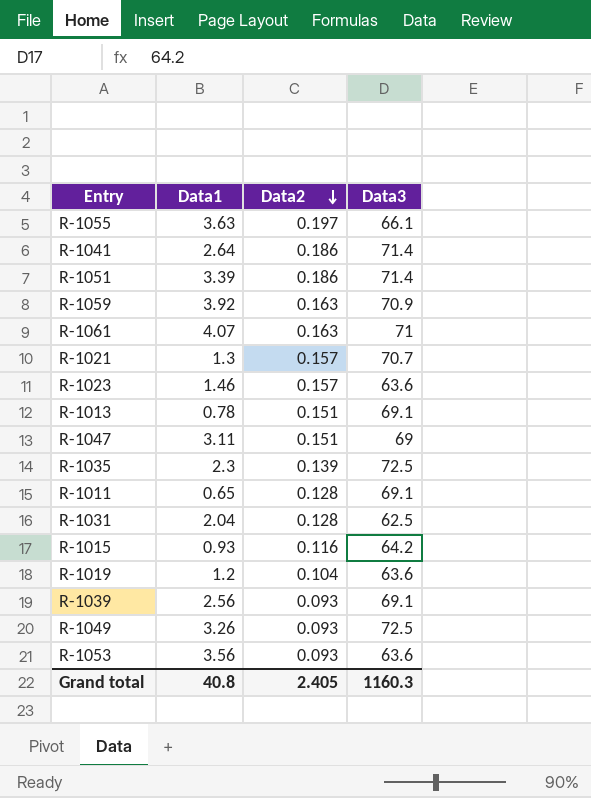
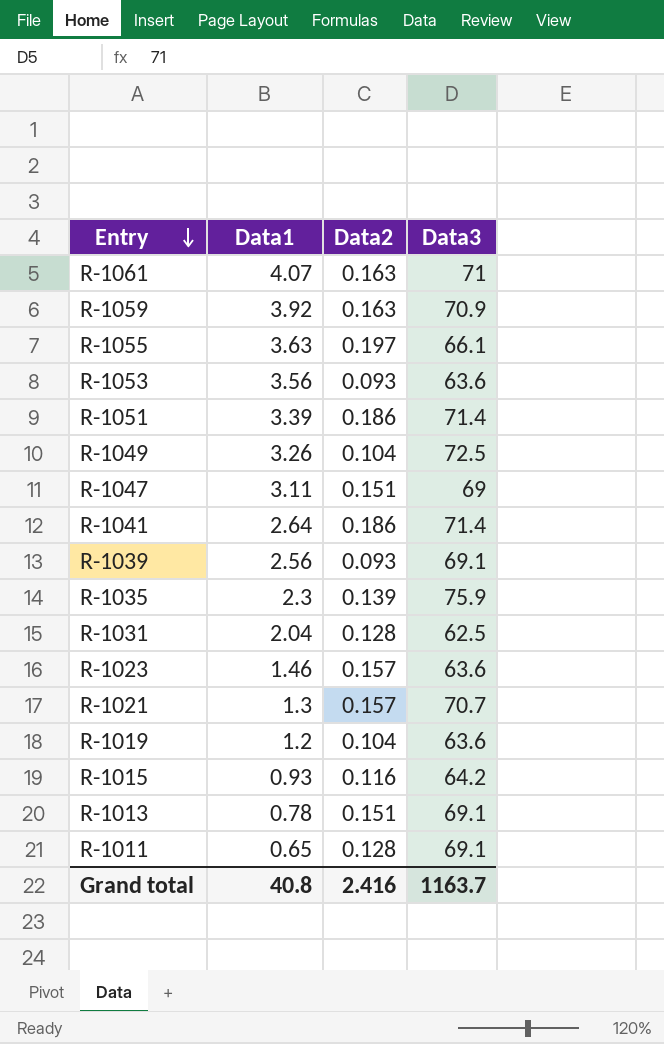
row order: Data2 descending -> Entry descending
R-1049 | Data2: 0.093 -> 0.104
R-1035 | Data3: 72.5 -> 75.9
Grand total | Data2: 2.405 -> 2.416
Grand total | Data3: 1160.3 -> 1163.7

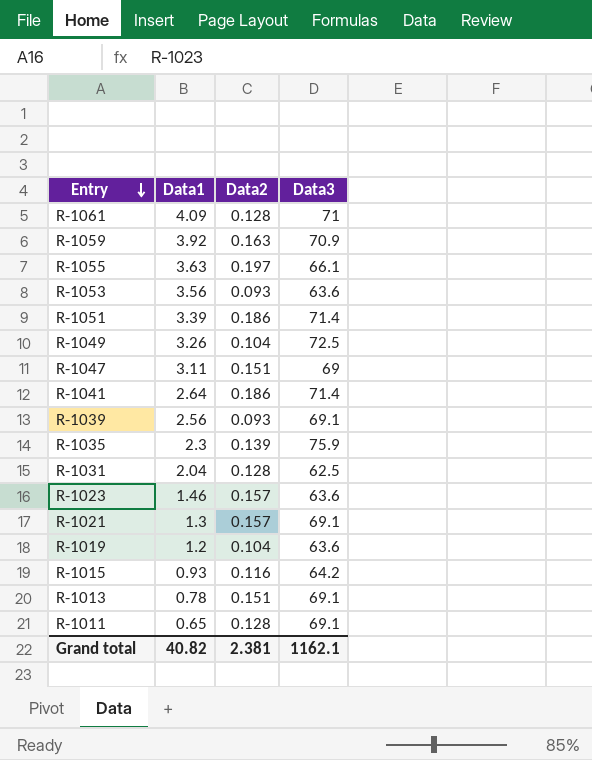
R-1061 | Data1: 4.07 -> 4.09
R-1061 | Data2: 0.163 -> 0.128
R-1021 | Data3: 70.7 -> 69.1
Grand total | Data1: 40.8 -> 40.82
Grand total | Data2: 2.416 -> 2.381
Grand total | Data3: 1163.7 -> 1162.1

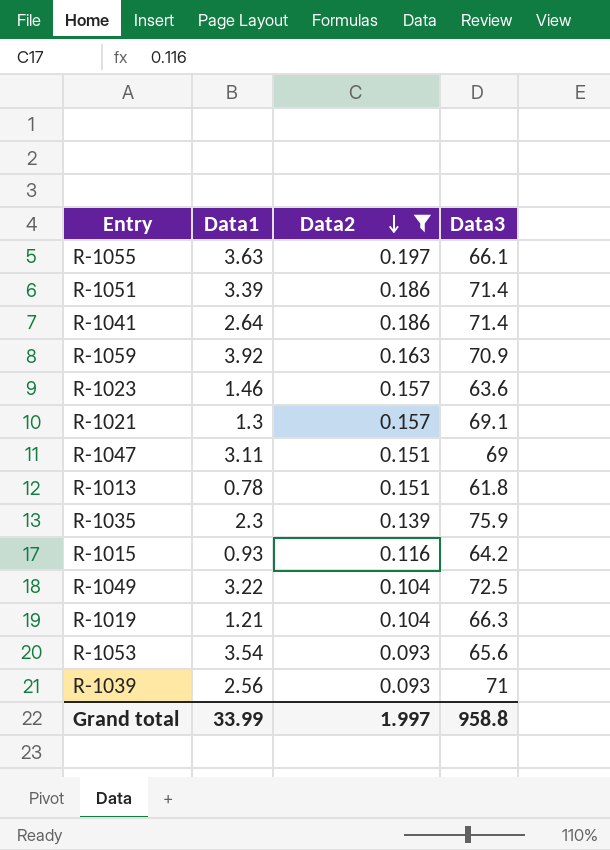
filter: none -> Data2 != 0.128
row order: Entry descending -> Data2 descending
R-1013 | Data3: 69.1 -> 61.8
R-1049 | Data1: 3.26 -> 3.22
R-1019 | Data1: 1.2 -> 1.21
R-1019 | Data3: 63.6 -> 66.3
R-1053 | Data1: 3.56 -> 3.54
R-1053 | Data3: 63.6 -> 65.6
R-1039 | Data3: 69.1 -> 71
Grand total | Data1: 40.82 -> 33.99
Grand total | Data2: 2.381 -> 1.997
Grand total | Data3: 1162.1 -> 958.8

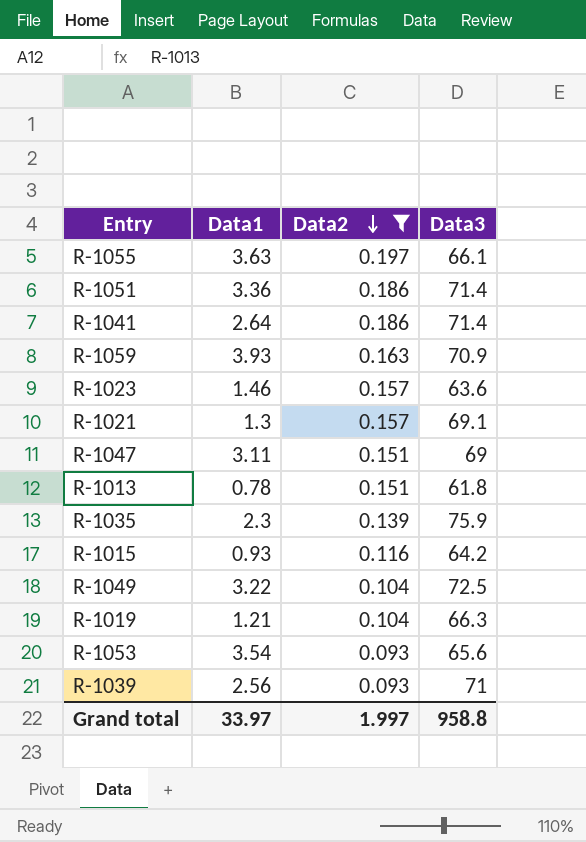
R-1051 | Data1: 3.39 -> 3.36
R-1059 | Data1: 3.92 -> 3.93
Grand total | Data1: 33.99 -> 33.97

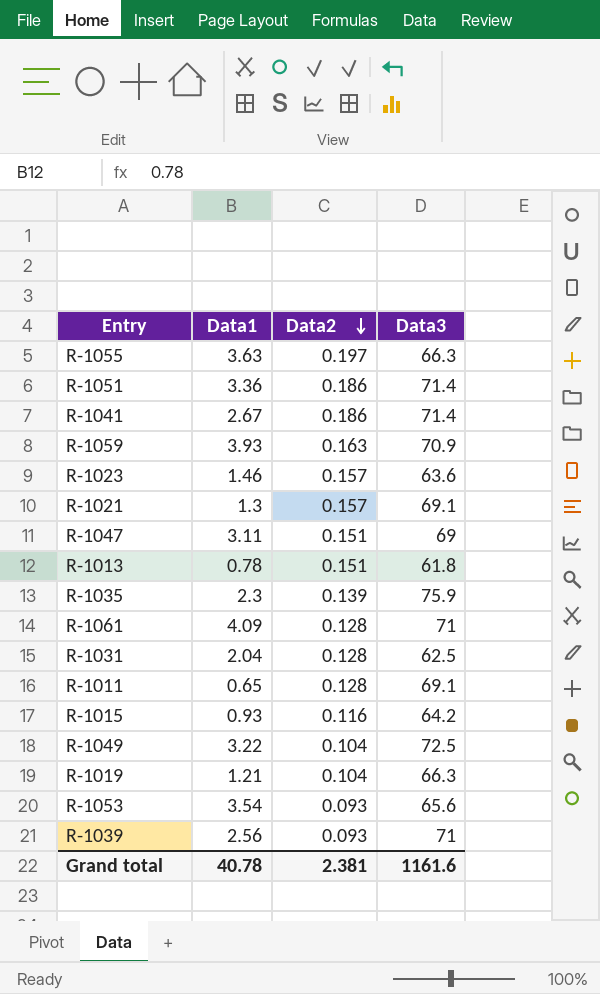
filter: Data2 != 0.128 -> none
R-1055 | Data3: 66.1 -> 66.3
R-1041 | Data1: 2.64 -> 2.67
Grand total | Data1: 33.97 -> 40.78
Grand total | Data2: 1.997 -> 2.381
Grand total | Data3: 958.8 -> 1161.6

